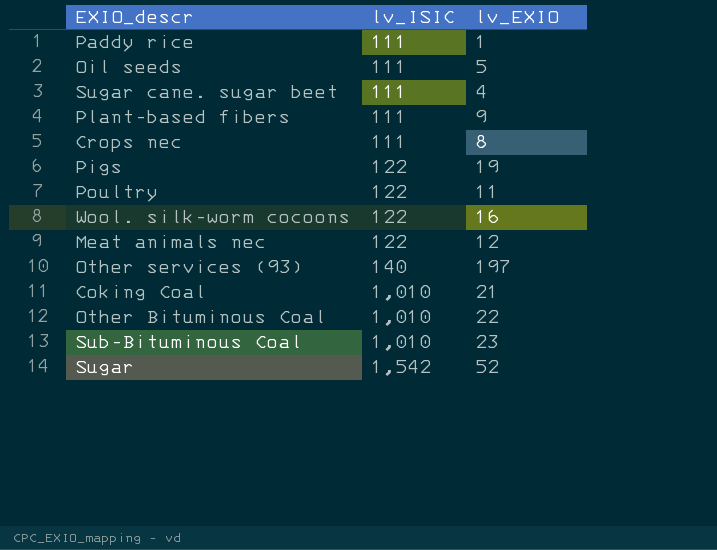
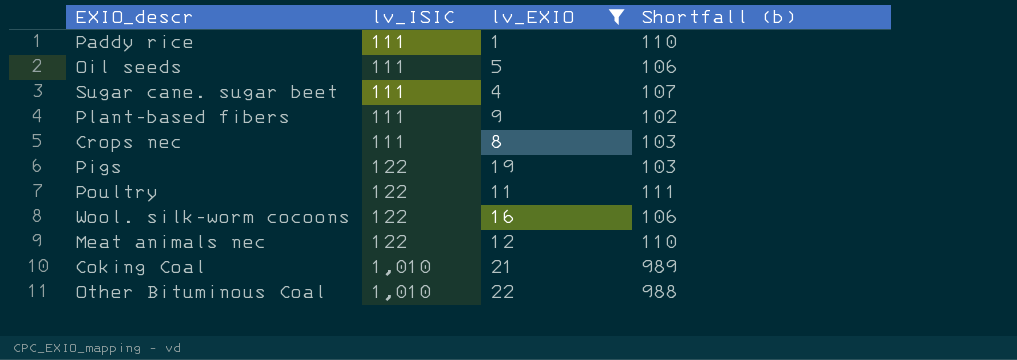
filter: none -> lv_EXIO <= 22
column Shortfall (b) | formula: none -> [lv_ISIC] - [lv_EXIO]

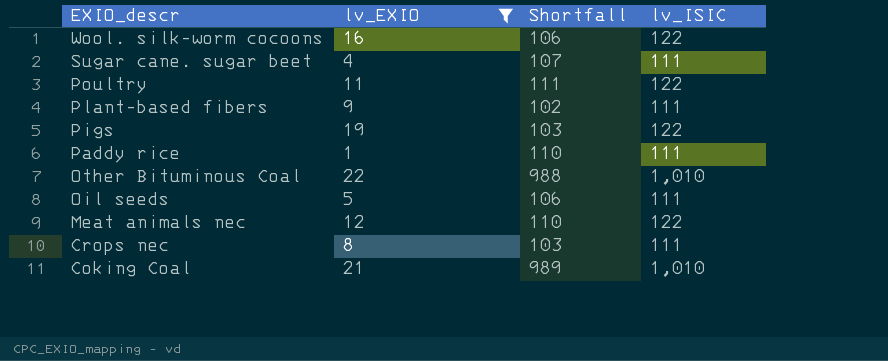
row order: lv_ISIC ascending -> EXIO_descr descending
column name: Shortfall (b) -> Shortfall
column lv_ISIC | position: 2 -> 4

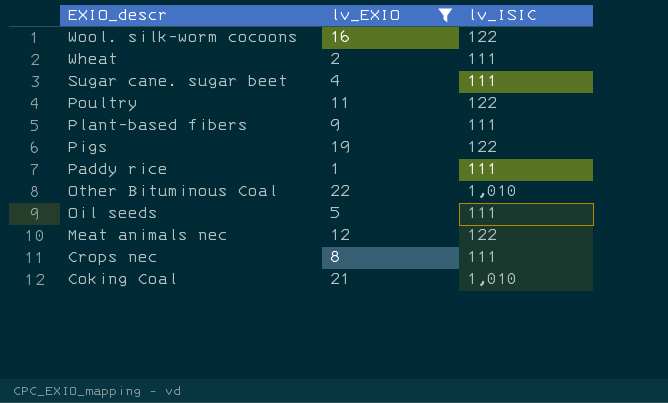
column Shortfall | formula: [lv_ISIC] - [lv_EXIO] -> none
row Wheat: none -> 2 | 111

